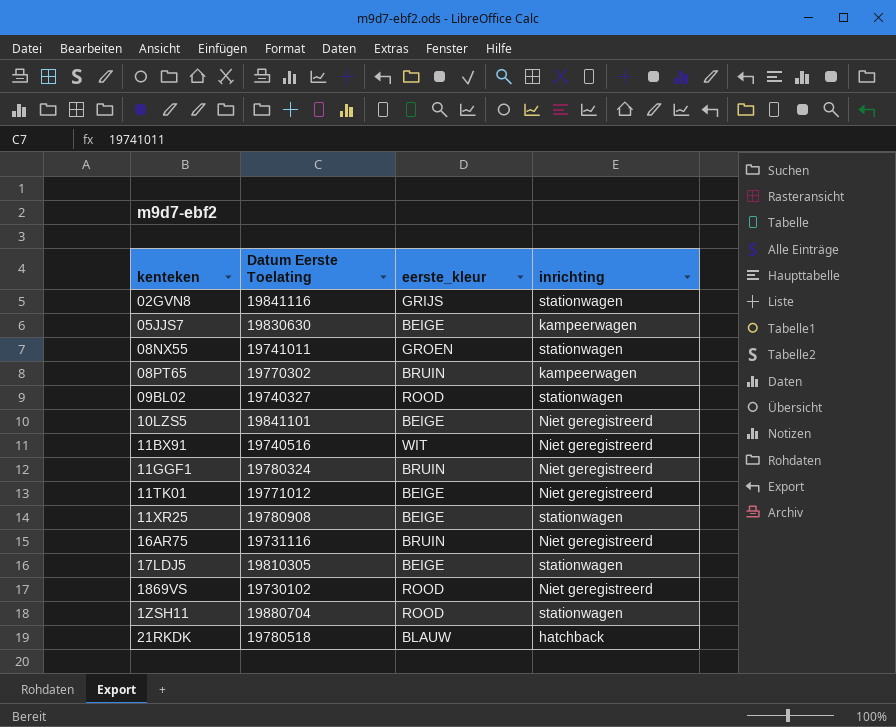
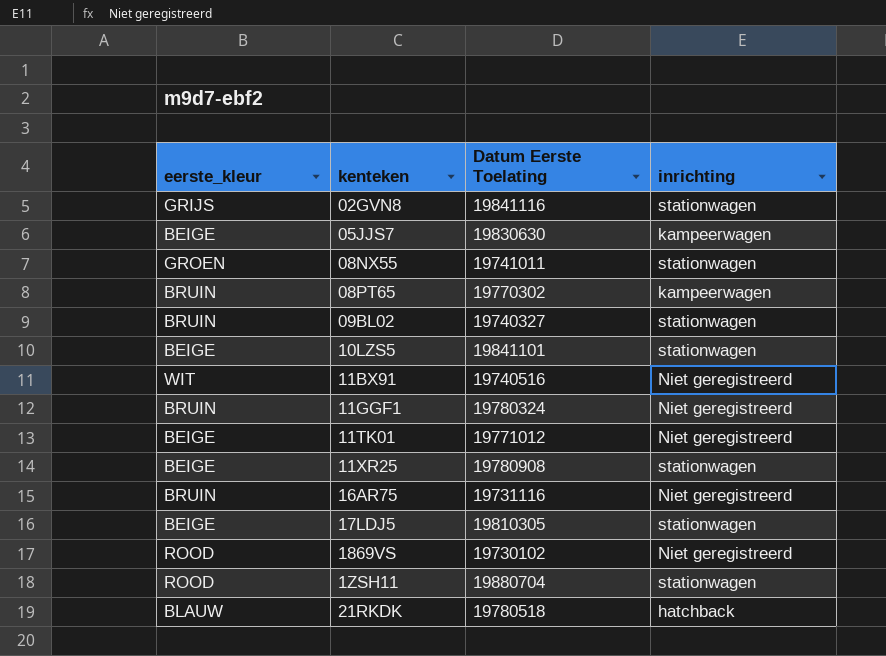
column eerste_kleur | position: 3 -> 1
09BL02 | eerste_kleur: ROOD -> BRUIN
10LZS5 | inrichting: Niet geregistreerd -> stationwagen

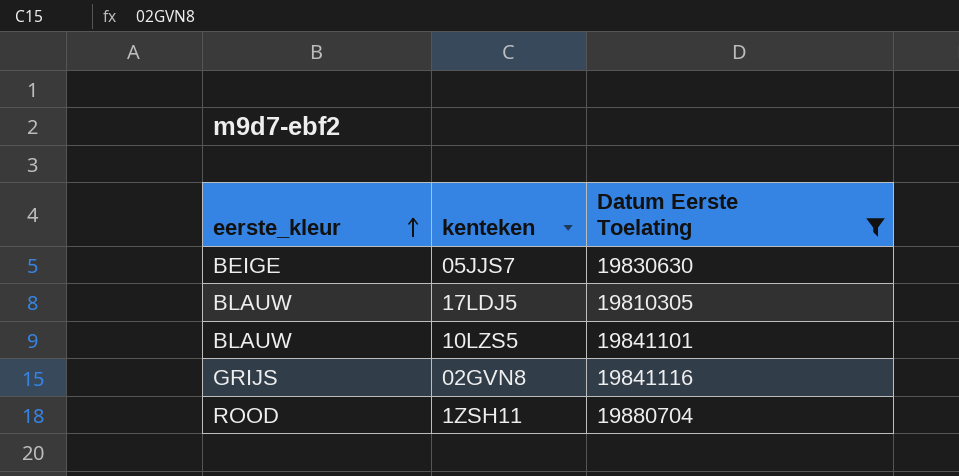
filter: none -> Datum Eerste Toelating >= 19810305
row order: none -> eerste_kleur ascending
column inrichting | position: 4 -> none
17LDJ5 | eerste_kleur: BEIGE -> BLAUW
10LZS5 | eerste_kleur: BEIGE -> BLAUW

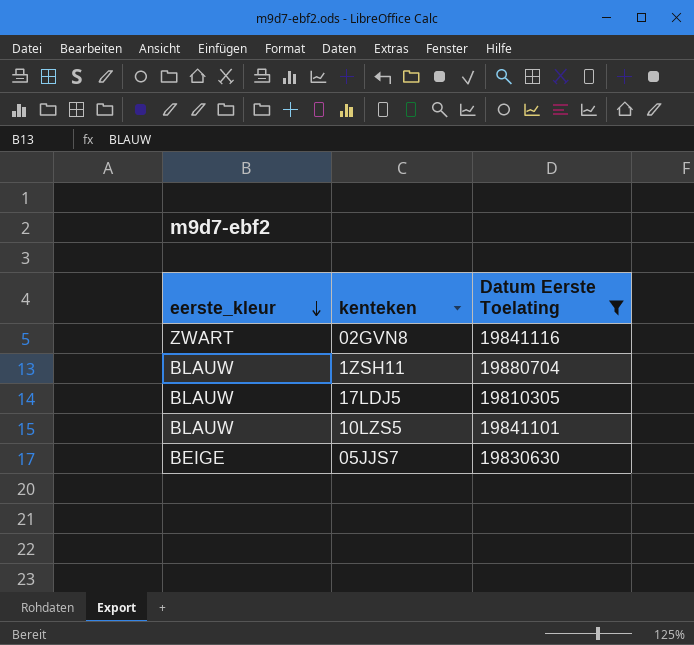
row order: eerste_kleur ascending -> eerste_kleur descending
02GVN8 | eerste_kleur: GRIJS -> ZWART
1ZSH11 | eerste_kleur: ROOD -> BLAUW

